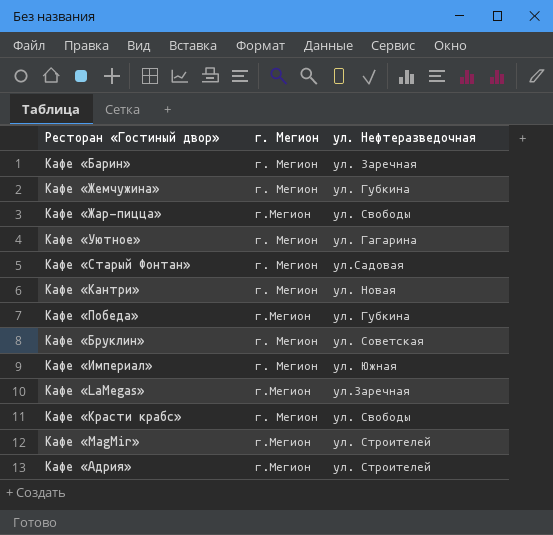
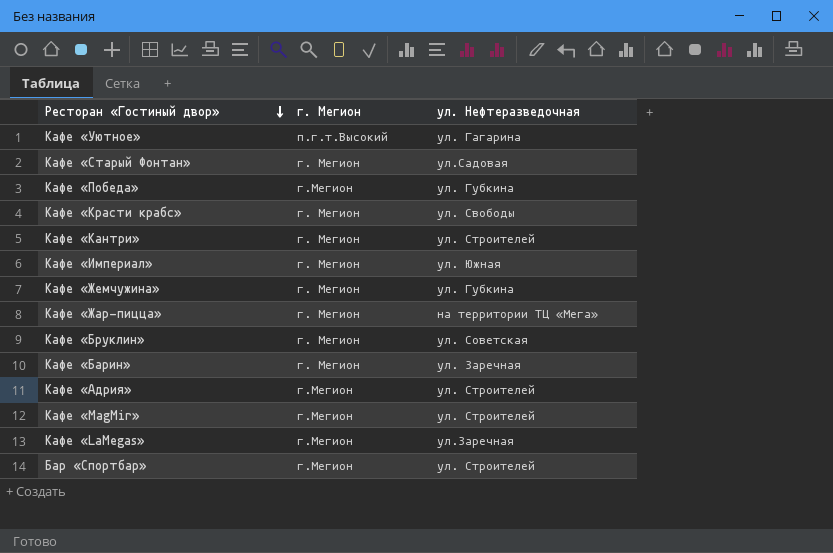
row order: none -> Ресторан «Гостиный двор» descending
Кафе «Уютное» | г. Мегион: г. Мегион -> п.г.т.Высокий
Кафе «Кантри» | ул. Нефтеразведочная: ул. Новая -> ул. Строителей
Кафе «Жар-пицца» | г. Мегион: г.Мегион -> г. Мегион
Кафе «Жар-пицца» | ул. Нефтеразведочная: ул. Свободы -> на территории ТЦ «Мега»
row Бар «Спортбар»: none -> г.Мегион | ул. Строителей

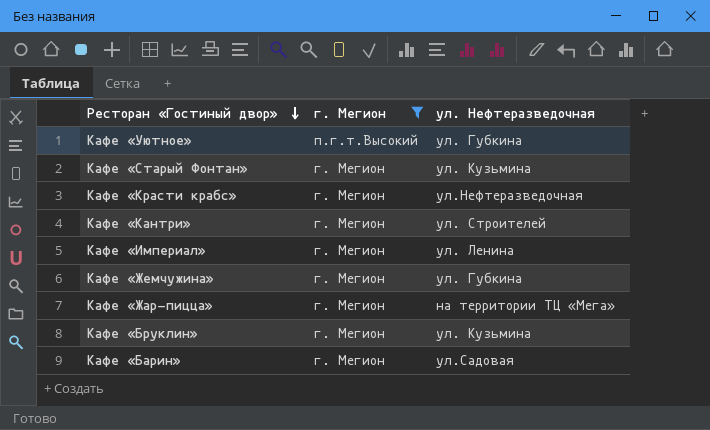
filter: none -> г. Мегион != г.Мегион
Кафе «Уютное» | ул. Нефтеразведочная: ул. Гагарина -> ул. Губкина
Кафе «Старый Фонтан» | ул. Нефтеразведочная: ул.Садовая -> ул. Кузьмина
Кафе «Красти крабс» | ул. Нефтеразведочная: ул. Свободы -> ул.Нефтеразведочная
Кафе «Империал» | ул. Нефтеразведочная: ул. Южная -> ул. Ленина
Кафе «Бруклин» | ул. Нефтеразведочная: ул. Советская -> ул. Кузьмина
Кафе «Барин» | ул. Нефтеразведочная: ул. Заречная -> ул.Садовая

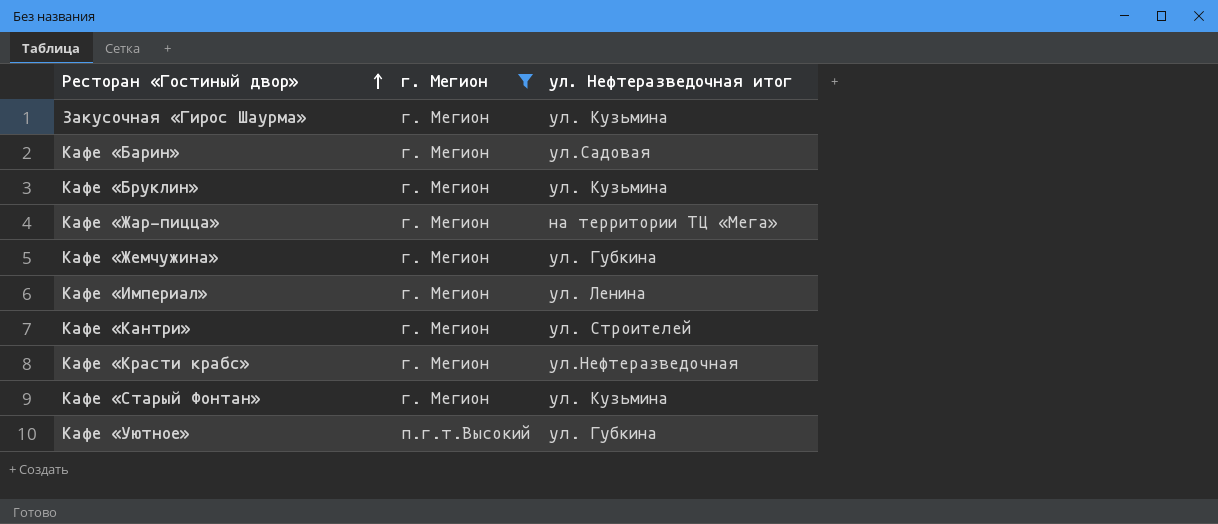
row order: Ресторан «Гостиный двор» descending -> Ресторан «Гостиный двор» ascending
column name: ул. Нефтеразведочная -> ул. Нефтеразведочная итог
row Закусочная «Гирос Шаурма»: none -> г. Мегион | ул. Кузьмина

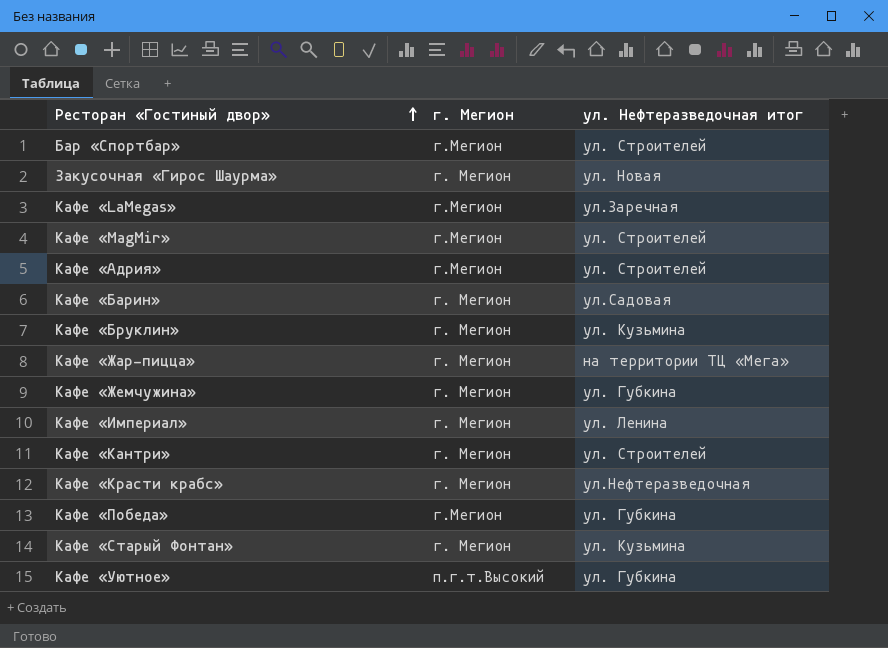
filter: г. Мегион != г.Мегион -> none
Закусочная «Гирос Шаурма» | ул. Нефтеразведочная итог: ул. Кузьмина -> ул. Новая

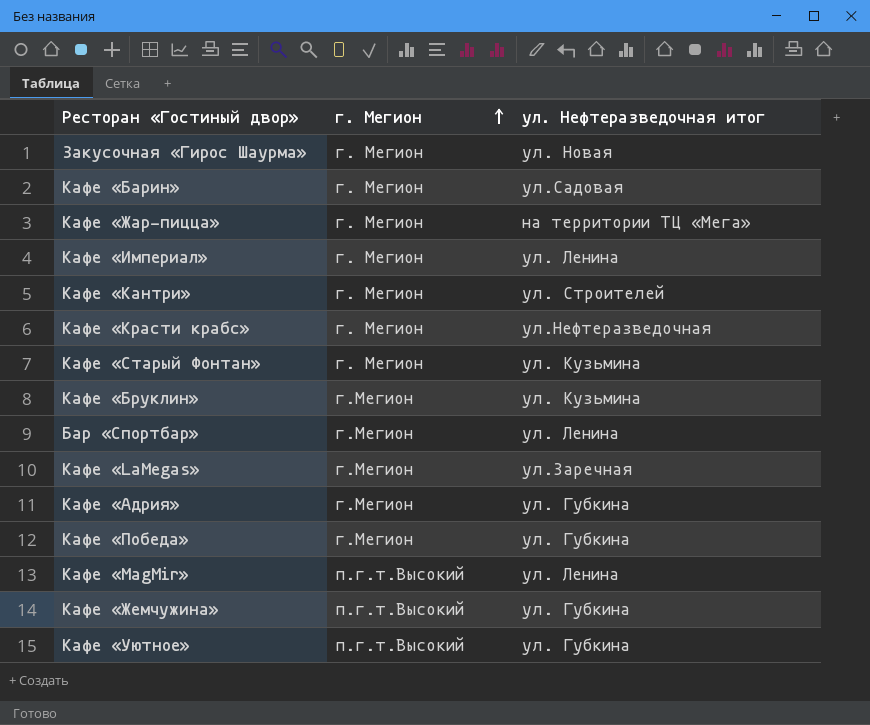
row order: Ресторан «Гостиный двор» ascending -> г. Мегион ascending
Кафе «Бруклин» | г. Мегион: г. Мегион -> г.Мегион
Бар «Спортбар» | ул. Нефтеразведочная итог: ул. Строителей -> ул. Ленина
Кафе «Адрия» | ул. Нефтеразведочная итог: ул. Строителей -> ул. Губкина
Кафе «MagMir» | г. Мегион: г.Мегион -> п.г.т.Высокий
Кафе «MagMir» | ул. Нефтеразведочная итог: ул. Строителей -> ул. Ленина
Кафе «Жемчужина» | г. Мегион: г. Мегион -> п.г.т.Высокий

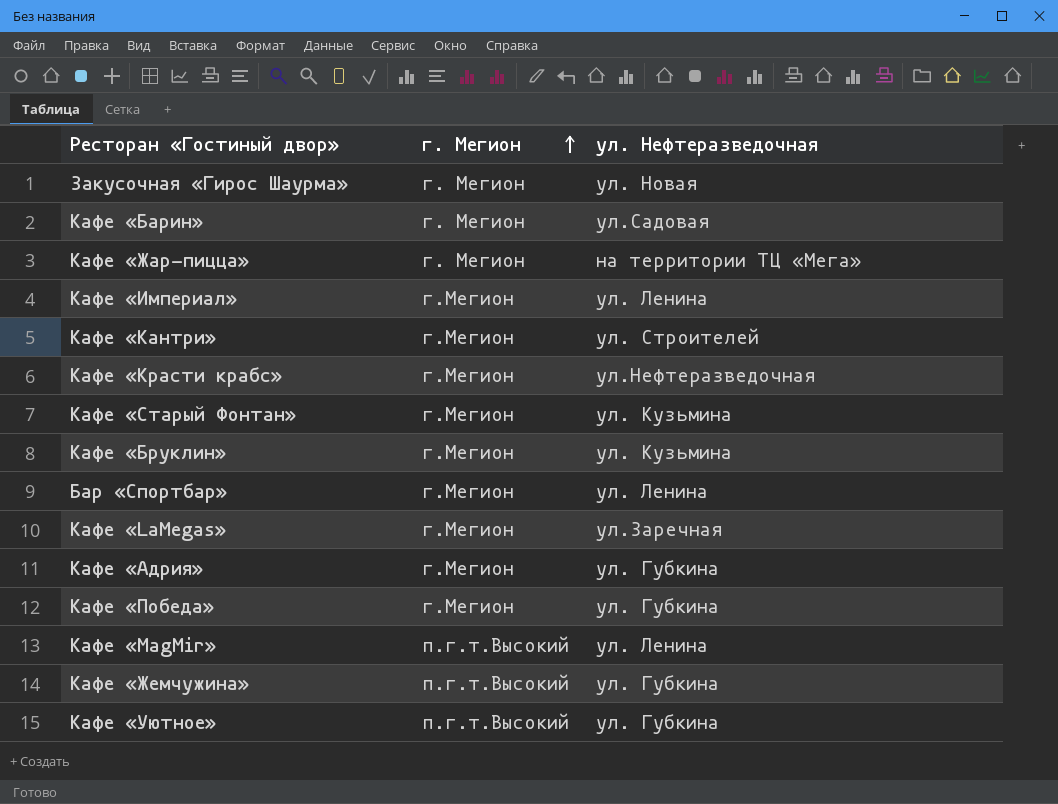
column name: ул. Нефтеразведочная итог -> ул. Нефтеразведочная
Кафе «Империал» | г. Мегион: г. Мегион -> г.Мегион
Кафе «Кантри» | г. Мегион: г. Мегион -> г.Мегион
Кафе «Красти крабс» | г. Мегион: г. Мегион -> г.Мегион
Кафе «Старый Фонтан» | г. Мегион: г. Мегион -> г.Мегион

